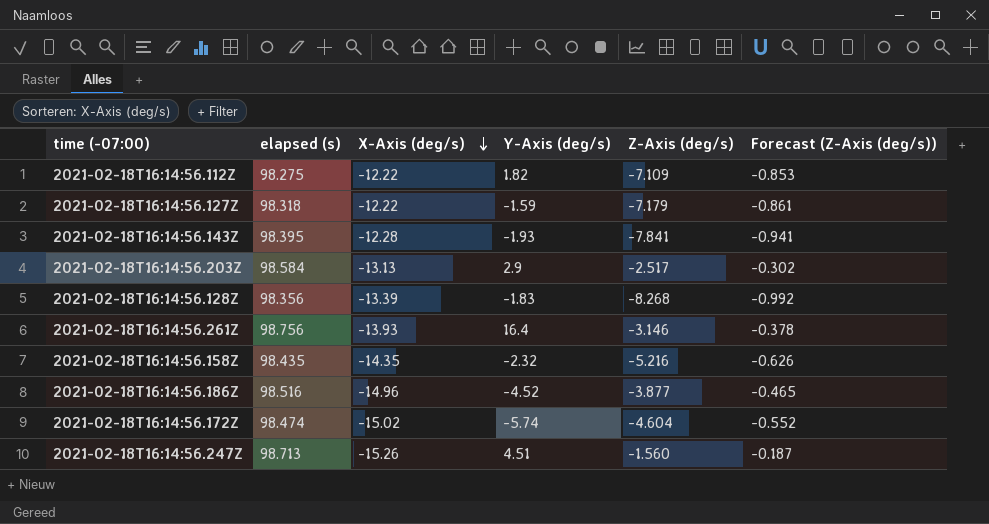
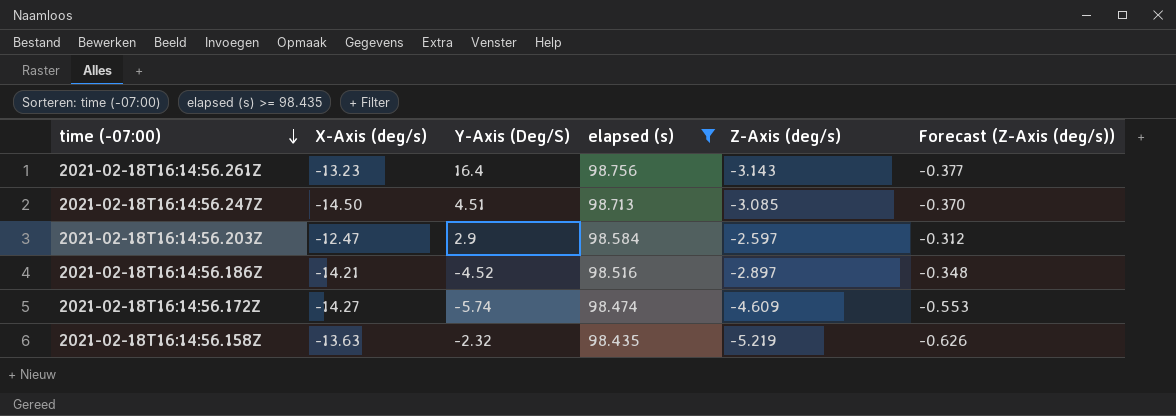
filter: none -> elapsed (s) >= 98.435
row order: X-Axis (deg/s) descending -> time (-07:00) descending
column name: Y-Axis (deg/s) -> Y-Axis (Deg/S)
column elapsed (s) | position: 2 -> 4
2021-02-18T16:14:56.261Z | X-Axis (deg/s): -13.93 -> -13.23
2021-02-18T16:14:56.261Z | Z-Axis (deg/s): -3.146 -> -3.143
2021-02-18T16:14:56.261Z | Forecast (Z-Axis (deg/s)): -0.378 -> -0.377
2021-02-18T16:14:56.247Z | X-Axis (deg/s): -15.26 -> -14.50
2021-02-18T16:14:56.247Z | Z-Axis (deg/s): -1.560 -> -3.085
2021-02-18T16:14:56.247Z | Forecast (Z-Axis (deg/s)): -0.187 -> -0.370
2021-02-18T16:14:56.203Z | X-Axis (deg/s): -13.13 -> -12.47
2021-02-18T16:14:56.203Z | Z-Axis (deg/s): -2.517 -> -2.597
2021-02-18T16:14:56.203Z | Forecast (Z-Axis (deg/s)): -0.302 -> -0.312
2021-02-18T16:14:56.186Z | X-Axis (deg/s): -14.96 -> -14.21
2021-02-18T16:14:56.186Z | Z-Axis (deg/s): -3.877 -> -2.897
2021-02-18T16:14:56.186Z | Forecast (Z-Axis (deg/s)): -0.465 -> -0.348
2021-02-18T16:14:56.172Z | X-Axis (deg/s): -15.02 -> -14.27
2021-02-18T16:14:56.172Z | Z-Axis (deg/s): -4.604 -> -4.609
2021-02-18T16:14:56.172Z | Forecast (Z-Axis (deg/s)): -0.552 -> -0.553
2021-02-18T16:14:56.158Z | X-Axis (deg/s): -14.35 -> -13.63
2021-02-18T16:14:56.158Z | Z-Axis (deg/s): -5.216 -> -5.219

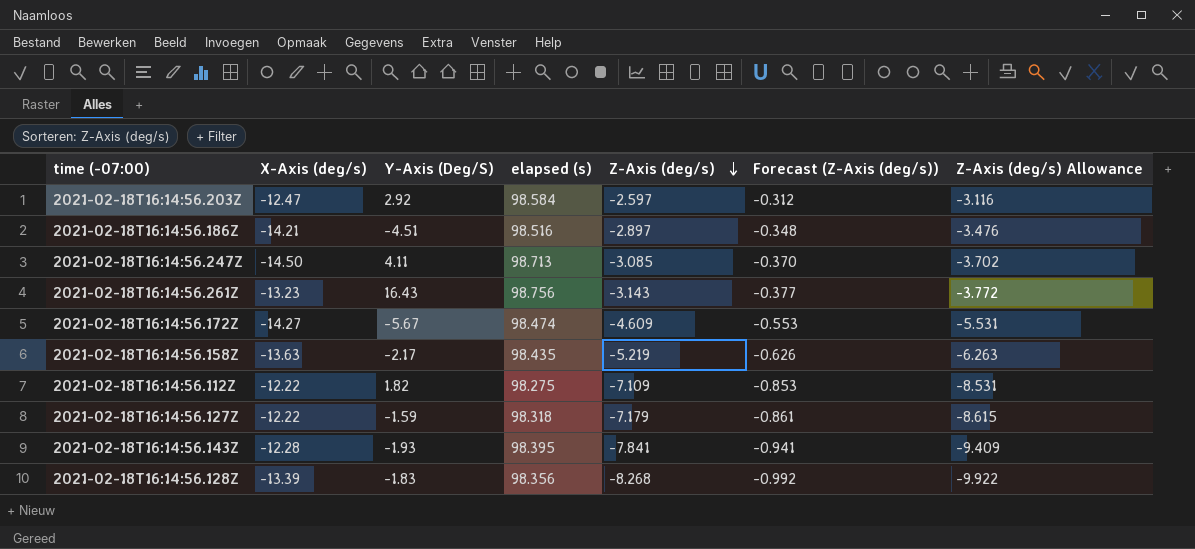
filter: elapsed (s) >= 98.435 -> none
row order: time (-07:00) descending -> Z-Axis (deg/s) descending
column Z-Axis (deg/s) Allowance | formula: none -> [Z-Axis (deg/s)] * 1.2
2021-02-18T16:14:56.203Z | Y-Axis (Deg/S): 2.9 -> 2.92
2021-02-18T16:14:56.186Z | Y-Axis (Deg/S): -4.52 -> -4.51
2021-02-18T16:14:56.247Z | Y-Axis (Deg/S): 4.51 -> 4.11
2021-02-18T16:14:56.261Z | Y-Axis (Deg/S): 16.4 -> 16.43
2021-02-18T16:14:56.172Z | Y-Axis (Deg/S): -5.74 -> -5.67
2021-02-18T16:14:56.158Z | Y-Axis (Deg/S): -2.32 -> -2.17

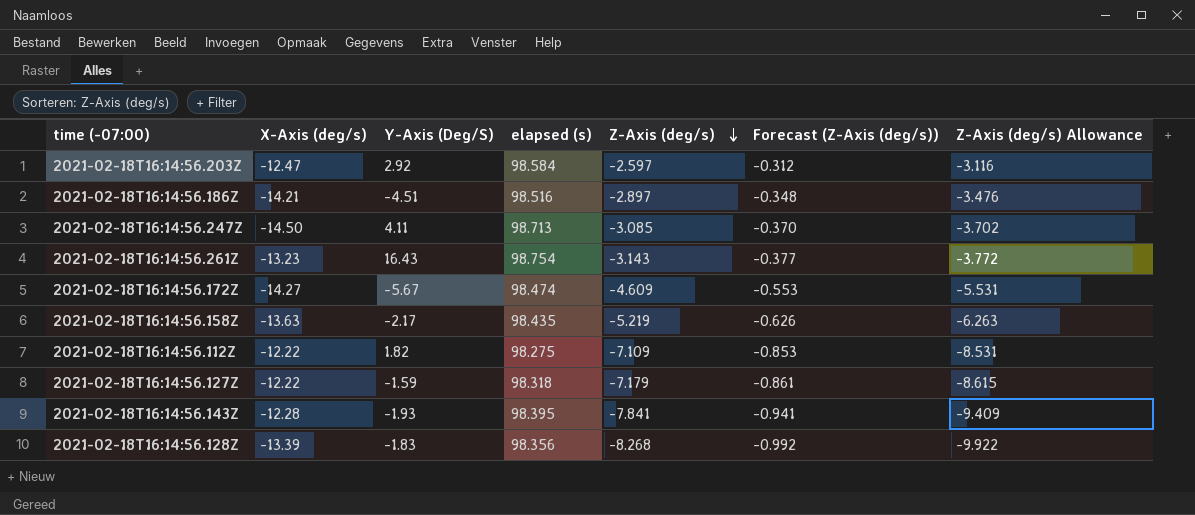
2021-02-18T16:14:56.261Z | elapsed (s): 98.756 -> 98.754

